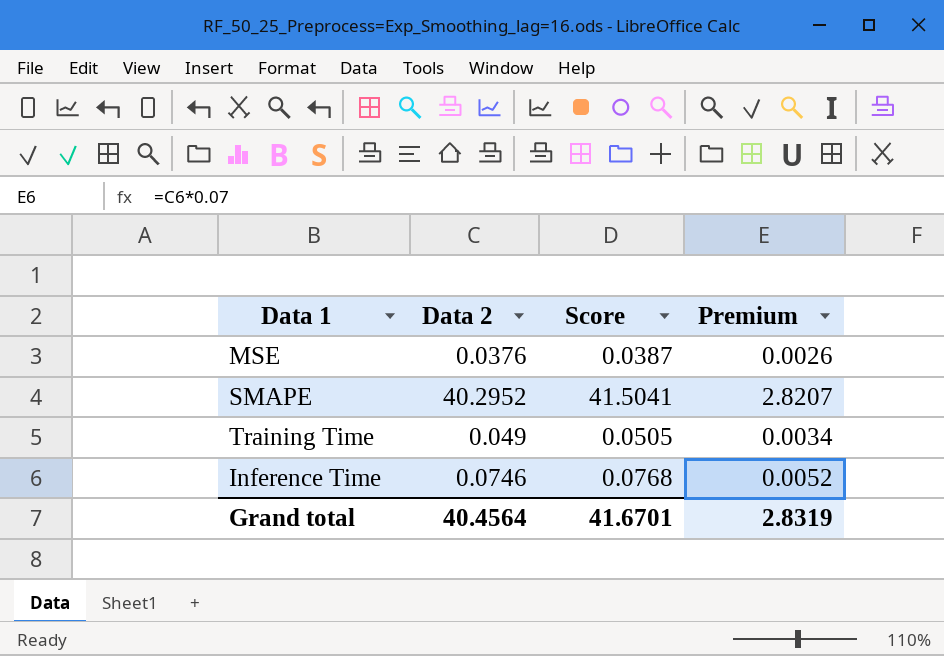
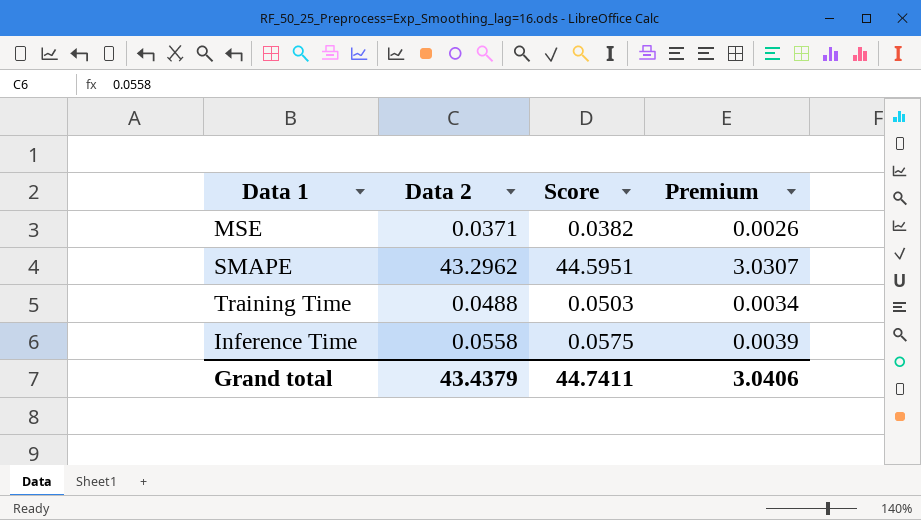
MSE | Data 2: 0.0376 -> 0.0371
MSE | Score: 0.0387 -> 0.0382
SMAPE | Data 2: 40.2952 -> 43.2962
SMAPE | Score: 41.5041 -> 44.5951
SMAPE | Premium: 2.8207 -> 3.0307
Training Time | Data 2: 0.049 -> 0.0488
Training Time | Score: 0.0505 -> 0.0503
Inference Time | Data 2: 0.0746 -> 0.0558
Inference Time | Score: 0.0768 -> 0.0575
Inference Time | Premium: 0.0052 -> 0.0039
Grand total | Data 2: 40.4564 -> 43.4379
Grand total | Score: 41.6701 -> 44.7411
Grand total | Premium: 2.8319 -> 3.0406

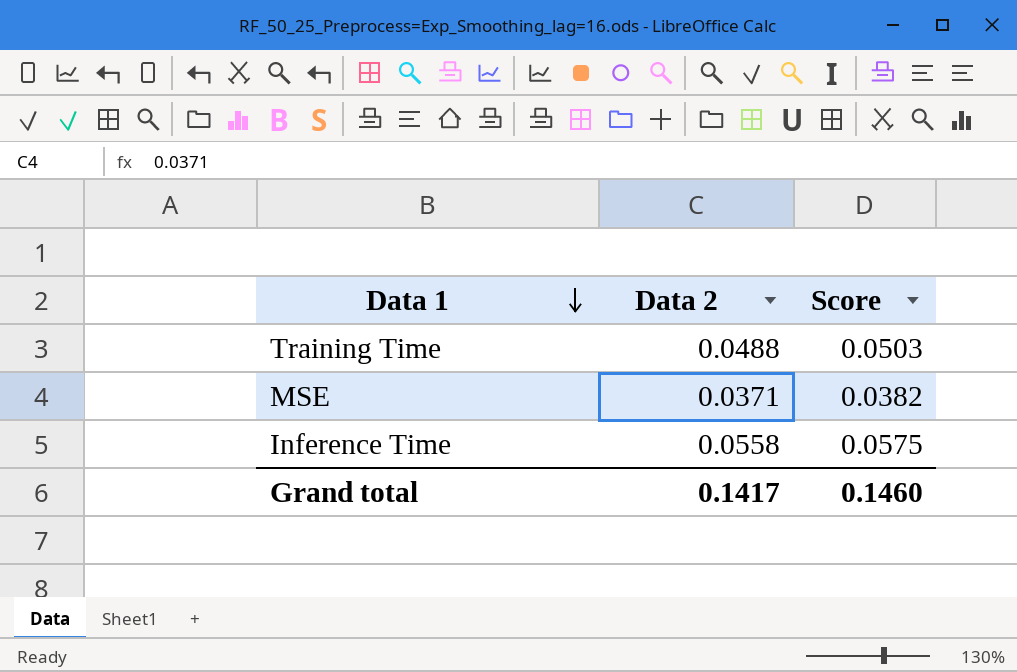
row order: none -> Data 1 descending
column Premium | formula: [Data 2] * 0.07 -> none
row SMAPE: 43.2962 | 44.5951 | 3.0307 -> none
Grand total | Data 2: 43.4379 -> 0.1417
Grand total | Score: 44.7411 -> 0.1460

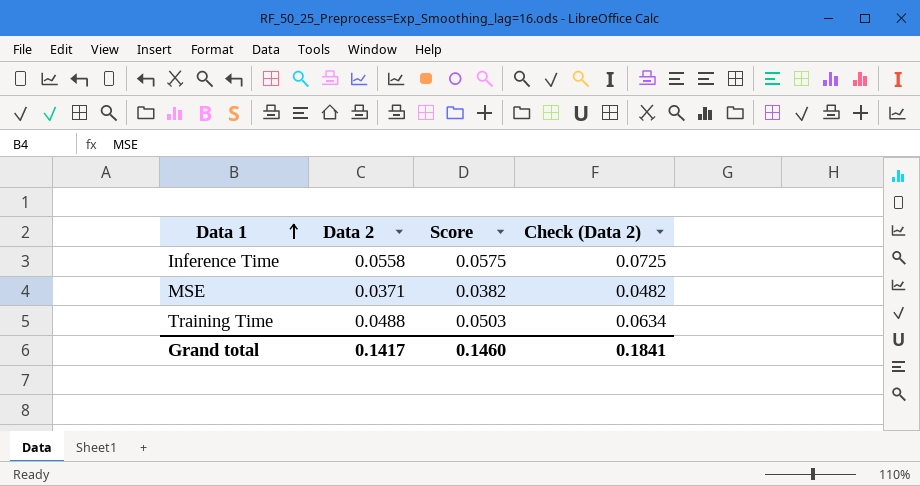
row order: Data 1 descending -> Data 1 ascending
column Check (Data 2) | formula: none -> [Data 2] * 1.3

